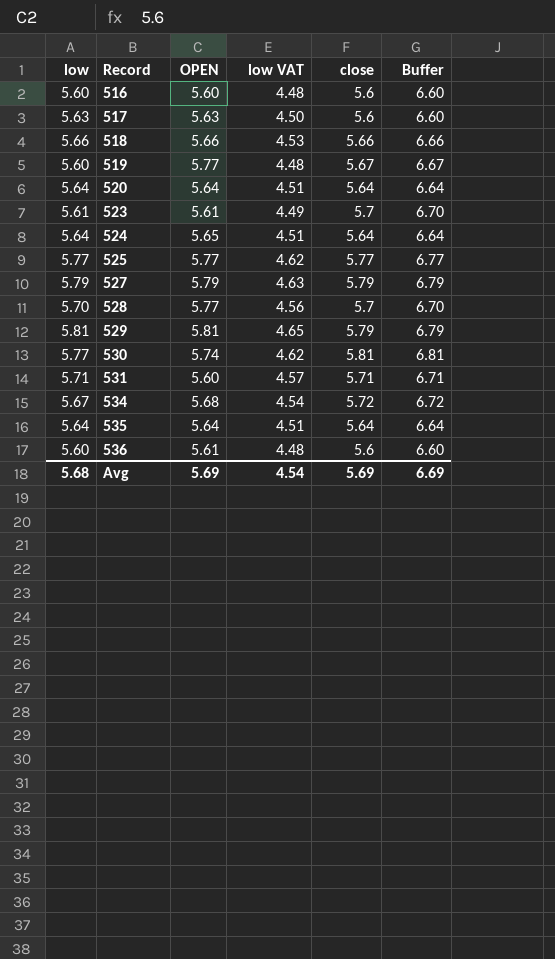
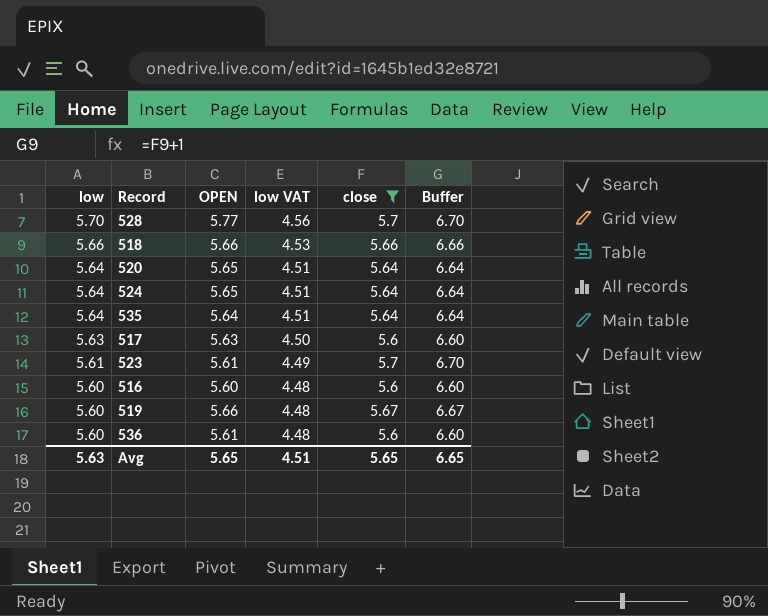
filter: none -> close <= 5.7
row order: Record ascending -> low descending
520 | OPEN: 5.64 -> 5.65
519 | OPEN: 5.77 -> 5.66
Avg | low: 5.68 -> 5.63
Avg | OPEN: 5.69 -> 5.65
Avg | low VAT: 4.54 -> 4.51
Avg | close: 5.69 -> 5.65
Avg | Buffer: 6.69 -> 6.65

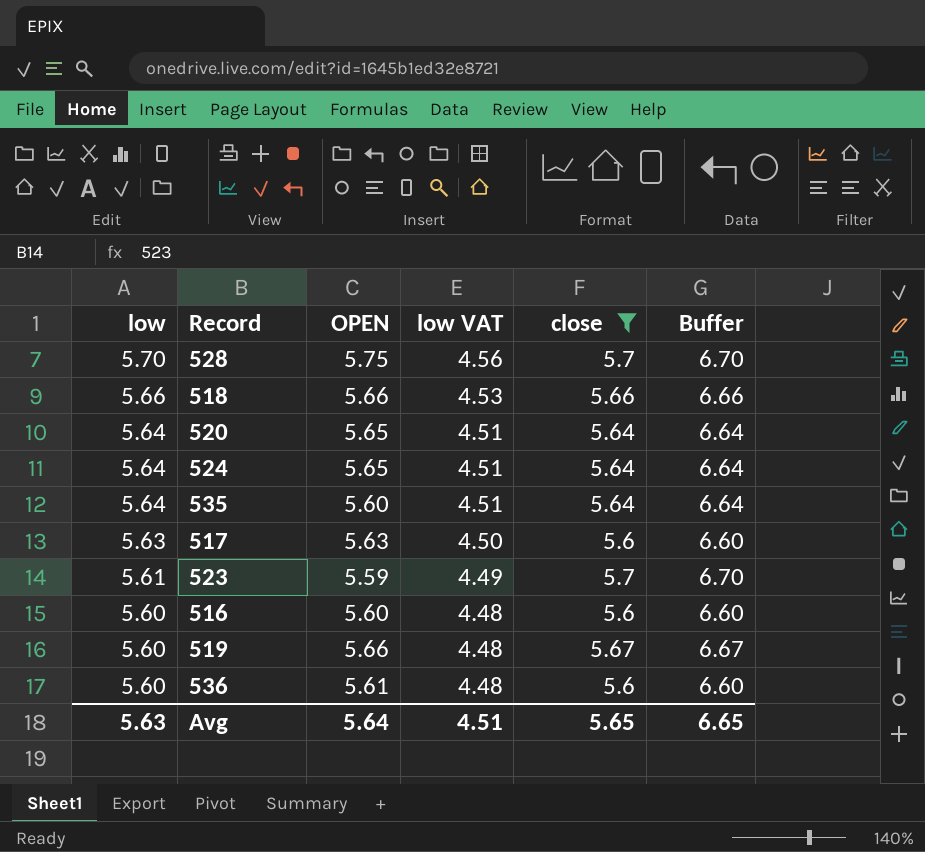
528 | OPEN: 5.77 -> 5.75
535 | OPEN: 5.64 -> 5.60
523 | OPEN: 5.61 -> 5.59
Avg | OPEN: 5.65 -> 5.64

